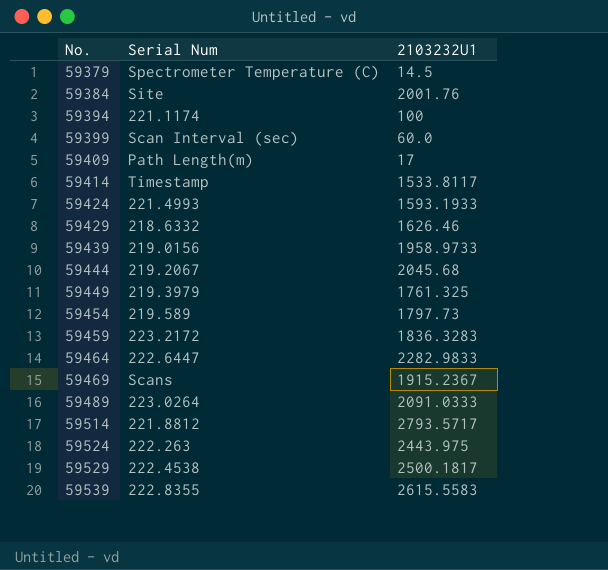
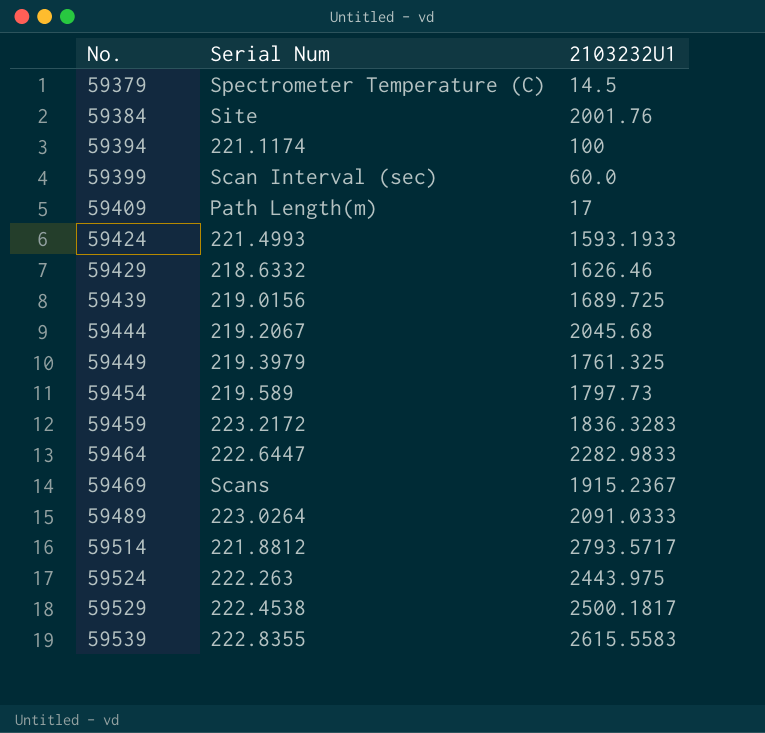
row 59414: Timestamp | 1533.8117 -> none
59439 | 2103232U1: 1958.9733 -> 1689.725

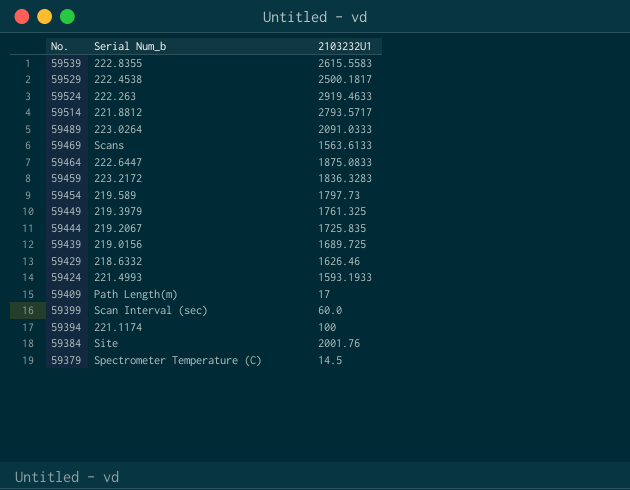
row order: No. ascending -> No. descending
column name: Serial Num -> Serial Num_b
59524 | 2103232U1: 2443.975 -> 2919.4633
59469 | 2103232U1: 1915.2367 -> 1563.6133
59464 | 2103232U1: 2282.9833 -> 1875.0833
59444 | 2103232U1: 2045.68 -> 1725.835

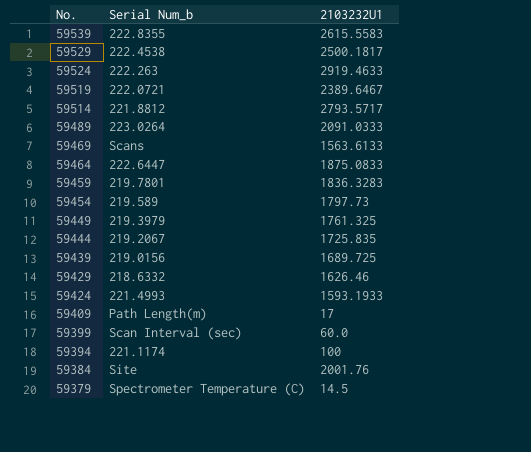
row 59519: none -> 222.0721 | 2389.6467
59459 | Serial Num_b: 223.2172 -> 219.7801

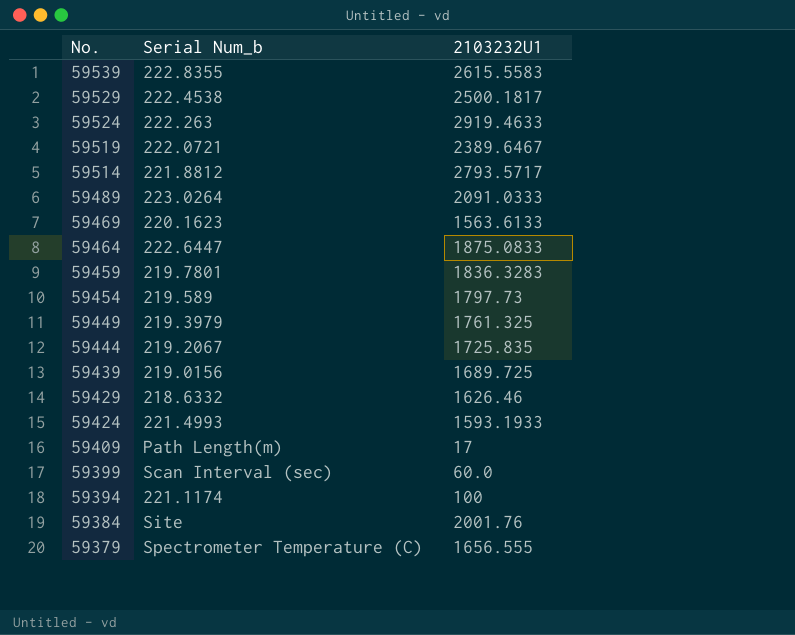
59469 | Serial Num_b: Scans -> 220.1623
59379 | 2103232U1: 14.5 -> 1656.555

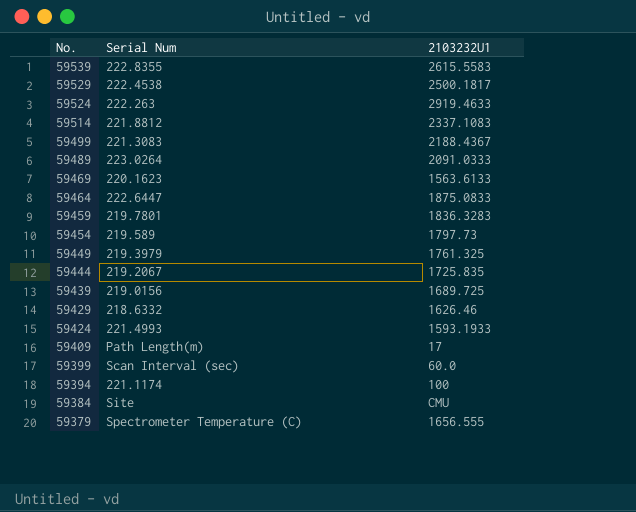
column name: Serial Num_b -> Serial Num
row 59519: 222.0721 | 2389.6467 -> none
59514 | 2103232U1: 2793.5717 -> 2337.1083
row 59499: none -> 221.3083 | 2188.4367
59384 | 2103232U1: 2001.76 -> CMU

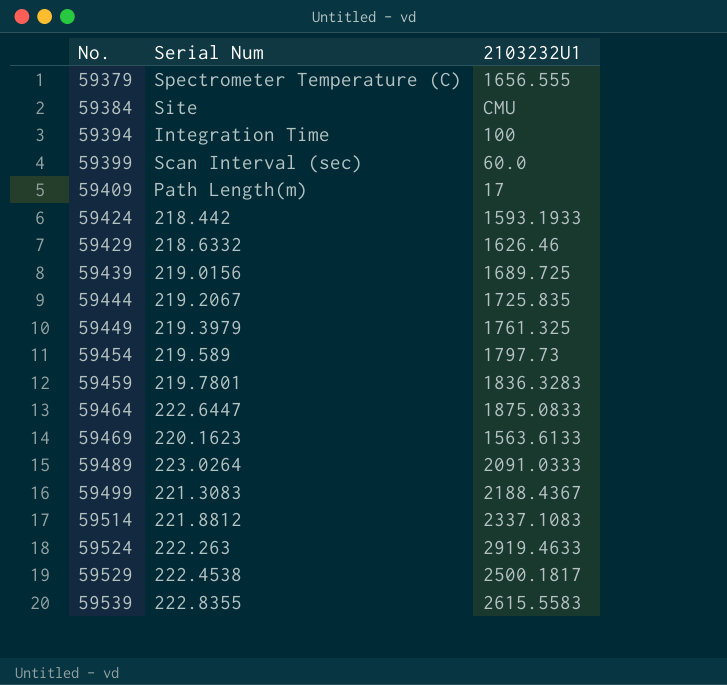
row order: No. descending -> No. ascending
59394 | Serial Num: 221.1174 -> Integration Time
59424 | Serial Num: 221.4993 -> 218.442

